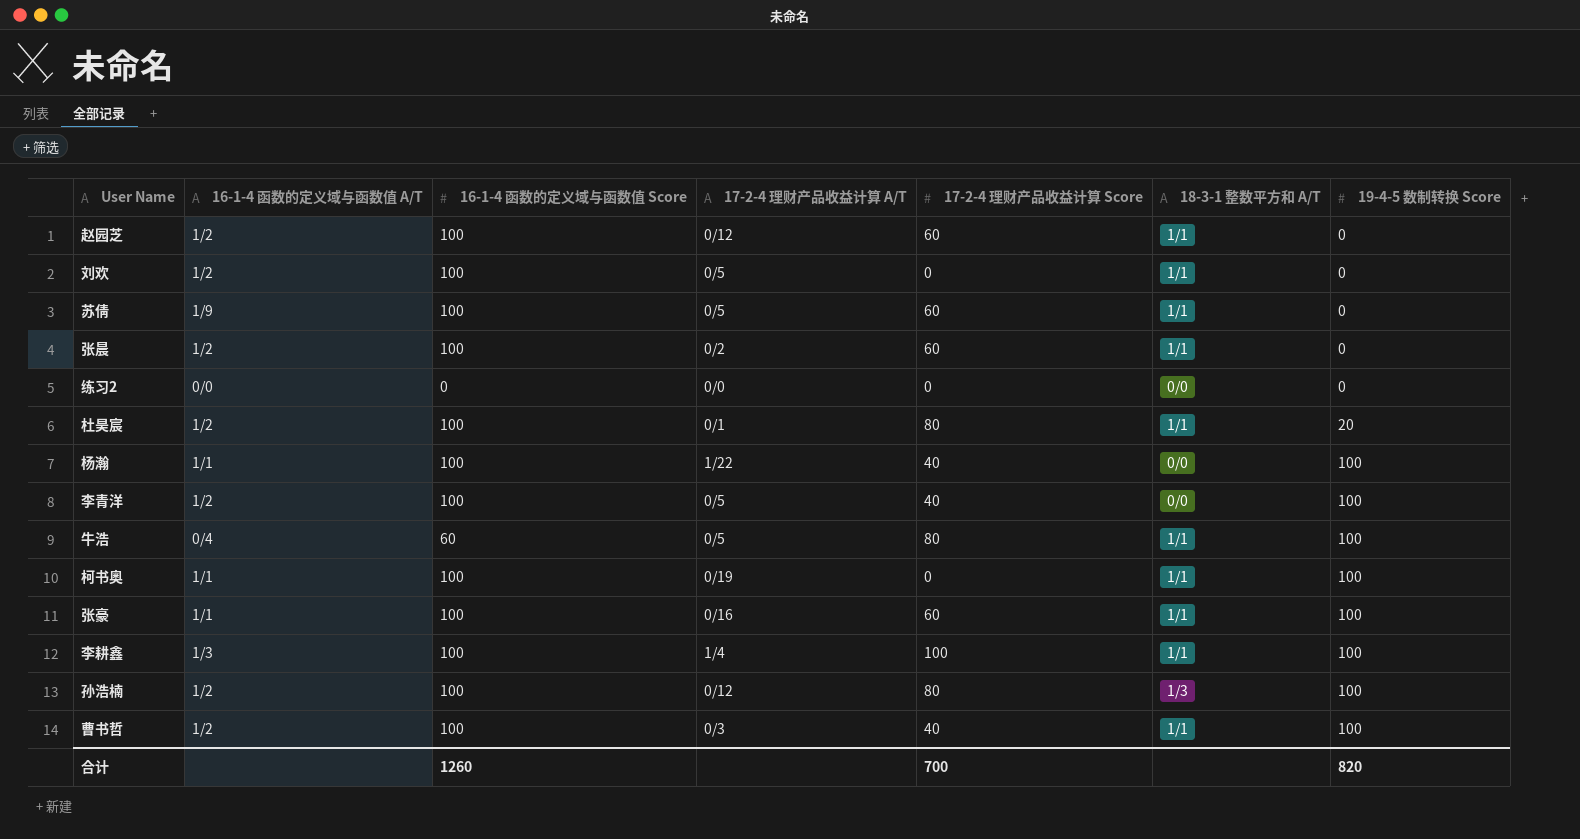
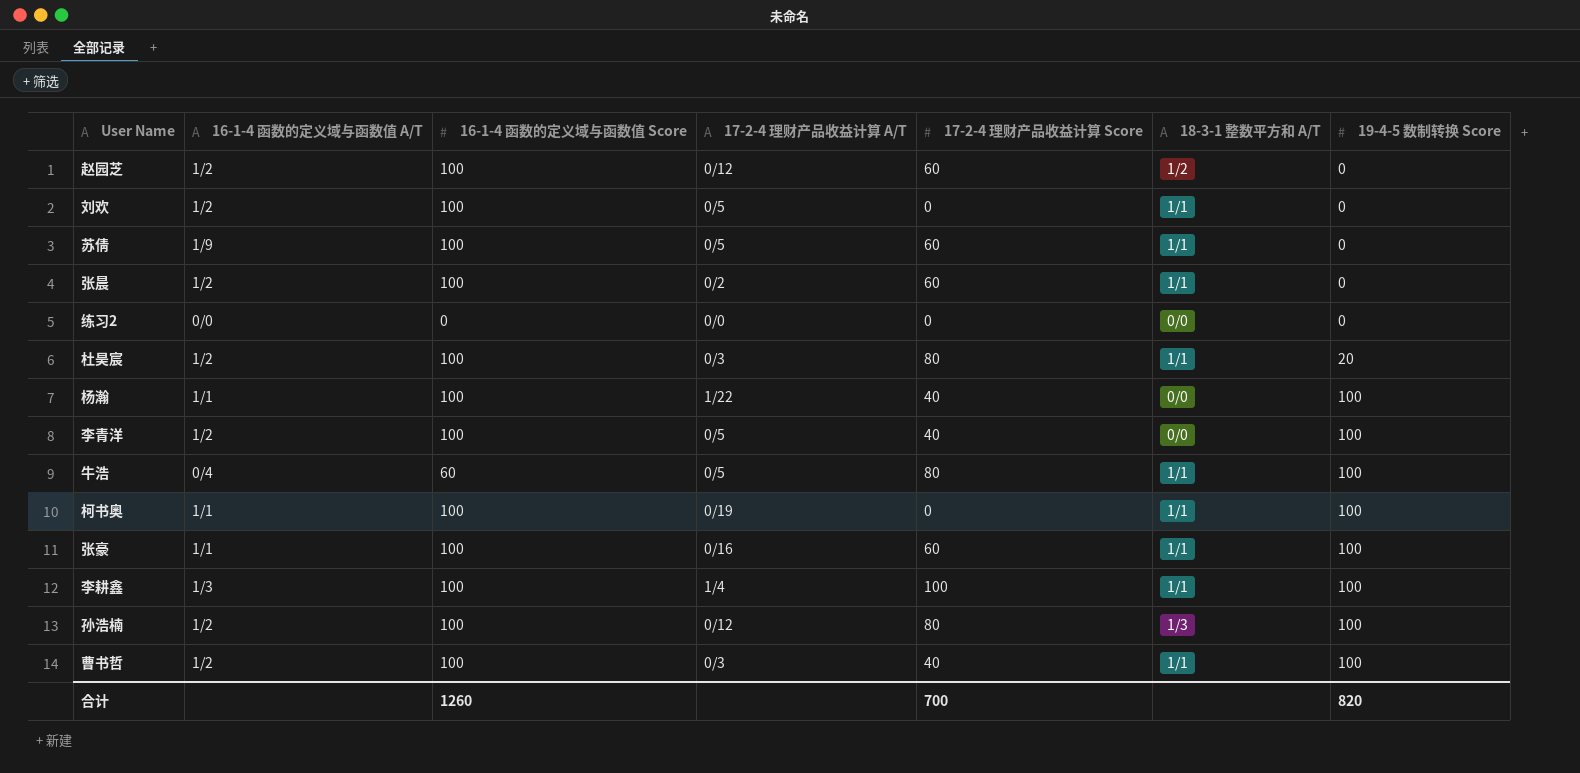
赵园芝 | 18-3-1 整数平方和 A/T: 1/1 -> 1/2
杜昊宸 | 17-2-4 理财产品收益计算 A/T: 0/1 -> 0/3

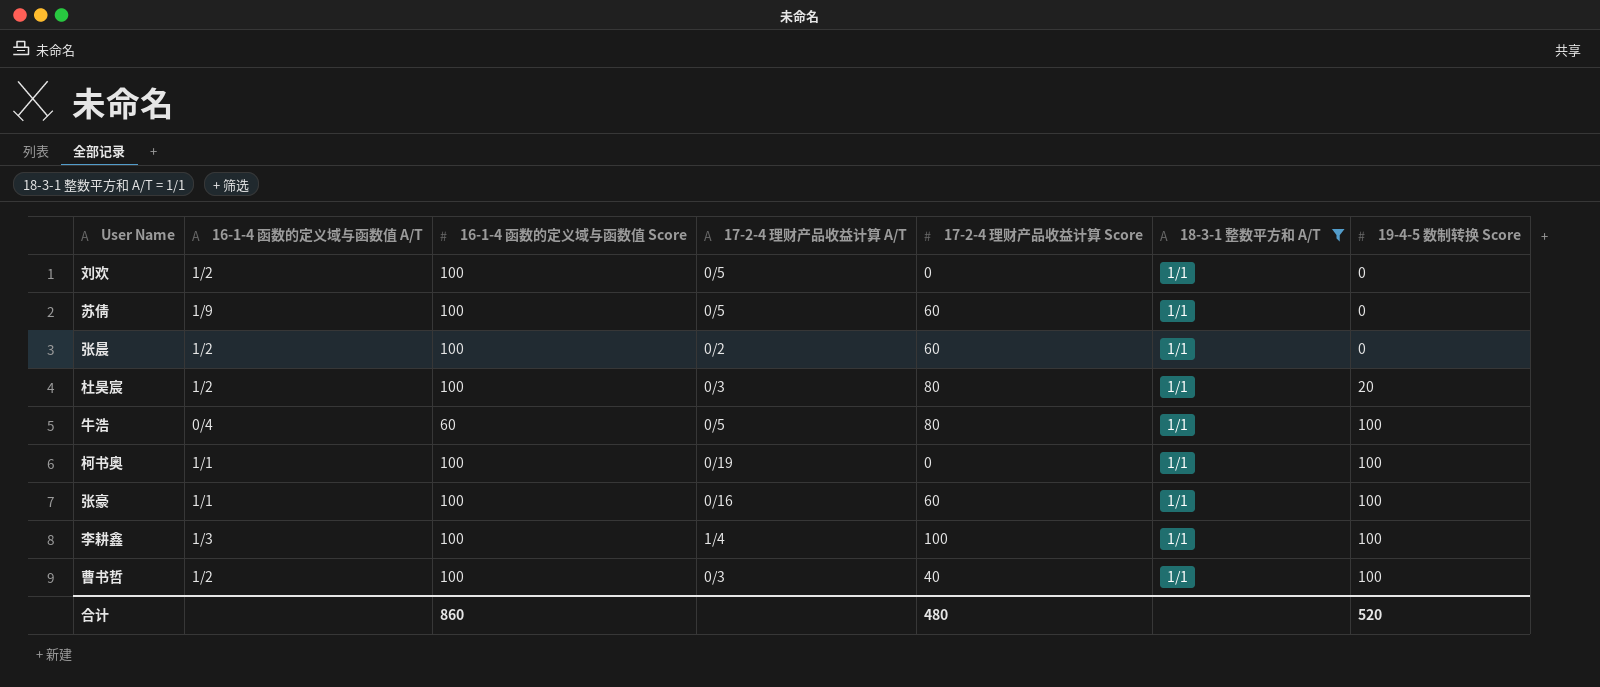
filter: none -> 18-3-1 整数平方和 A/T = 1/1
合计 | 16-1-4 函数的定义域与函数值 Score: 1260 -> 860
合计 | 17-2-4 理财产品收益计算 Score: 700 -> 480
合计 | 19-4-5 数制转换 Score: 820 -> 520

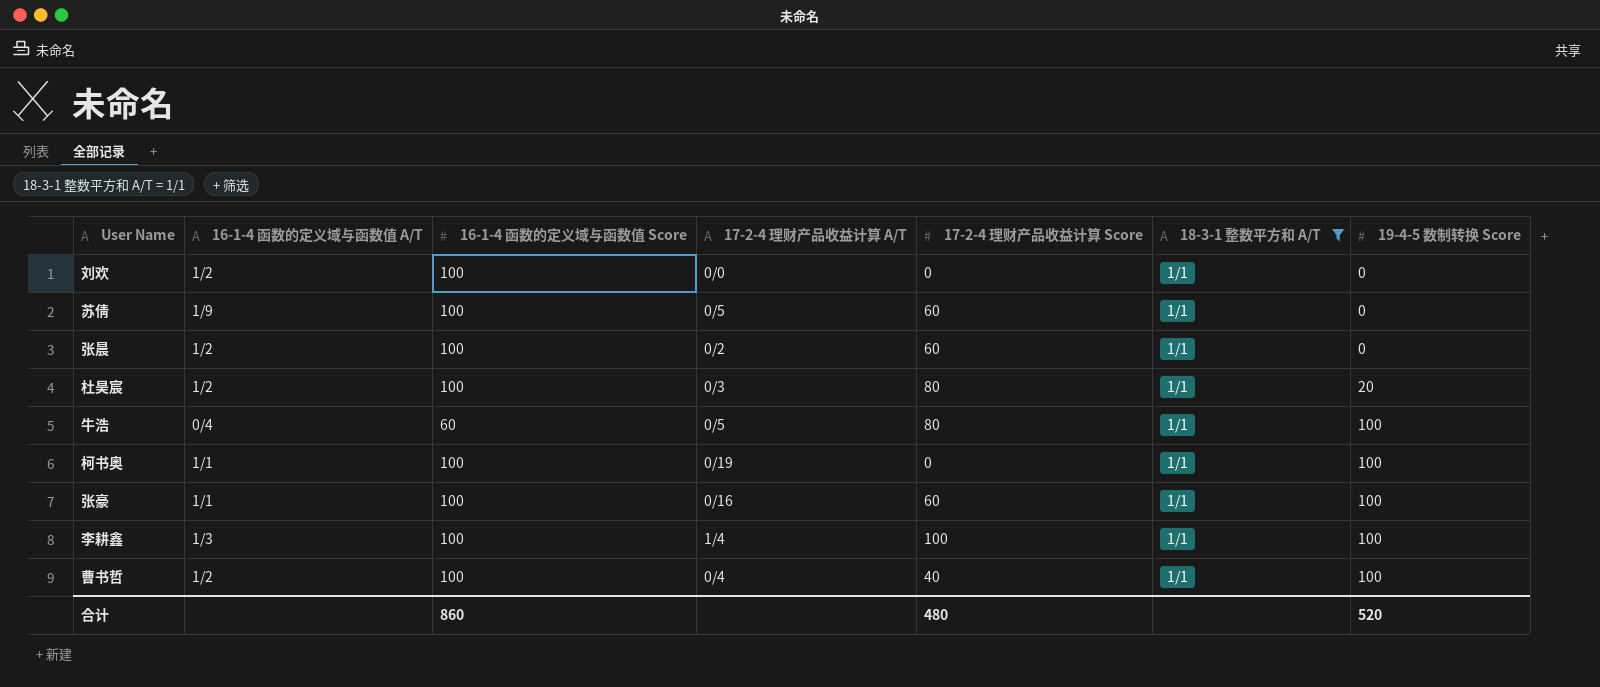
刘欢 | 17-2-4 理财产品收益计算 A/T: 0/5 -> 0/0
曹书哲 | 17-2-4 理财产品收益计算 A/T: 0/3 -> 0/4

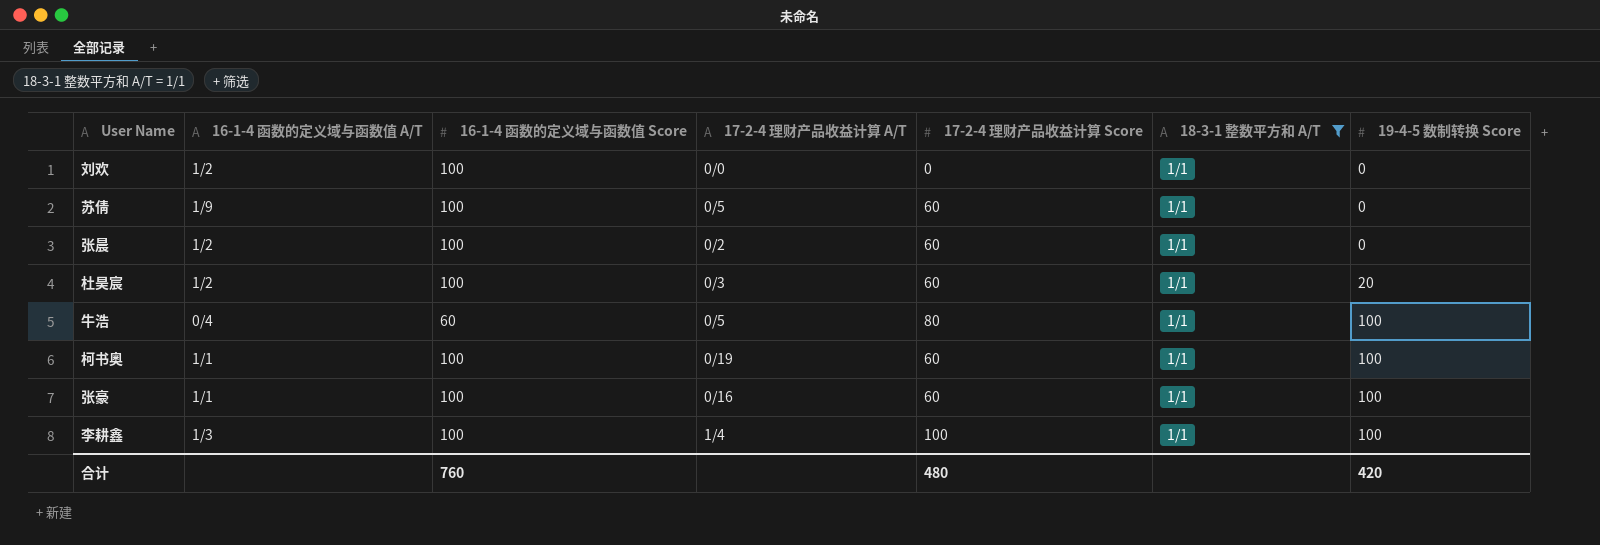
row 曹书哲: 1/2 | 100 | 0/4 | 40 | 1/1 | 100 -> none
杜昊宸 | 17-2-4 理财产品收益计算 Score: 80 -> 60
柯书奥 | 17-2-4 理财产品收益计算 Score: 0 -> 60
合计 | 16-1-4 函数的定义域与函数值 Score: 860 -> 760
合计 | 19-4-5 数制转换 Score: 520 -> 420

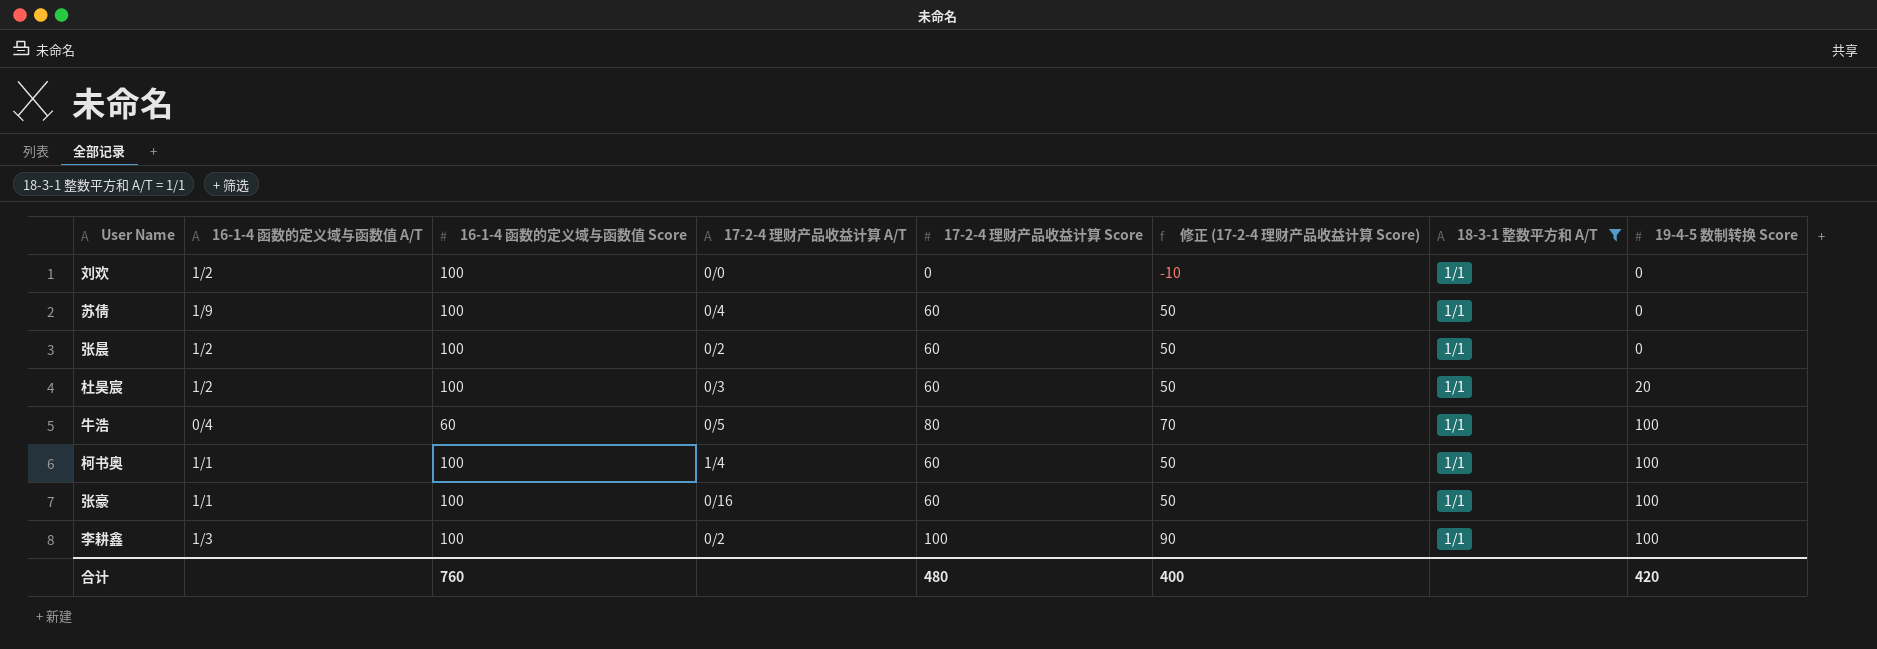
column 修正 (17-2-4 理财产品收益计算 Score) | formula: none -> [17-2-4 理财产品收益计算 Score] - 10
苏倩 | 17-2-4 理财产品收益计算 A/T: 0/5 -> 0/4
柯书奥 | 17-2-4 理财产品收益计算 A/T: 0/19 -> 1/4
李耕鑫 | 17-2-4 理财产品收益计算 A/T: 1/4 -> 0/2

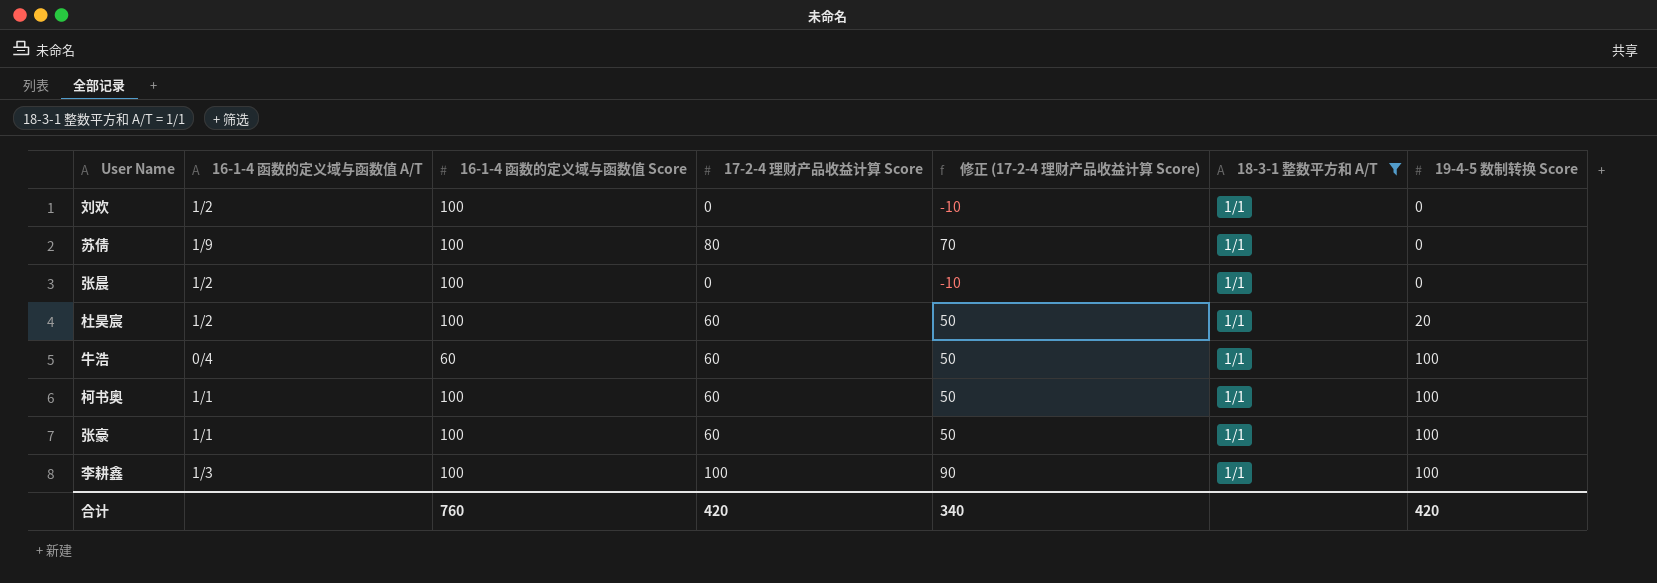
column 17-2-4 理财产品收益计算 A/T | position: 4 -> none
苏倩 | 17-2-4 理财产品收益计算 Score: 60 -> 80
苏倩 | 修正 (17-2-4 理财产品收益计算 Score): 50 -> 70
张晨 | 17-2-4 理财产品收益计算 Score: 60 -> 0
张晨 | 修正 (17-2-4 理财产品收益计算 Score): 50 -> -10
牛浩 | 17-2-4 理财产品收益计算 Score: 80 -> 60
牛浩 | 修正 (17-2-4 理财产品收益计算 Score): 70 -> 50
合计 | 17-2-4 理财产品收益计算 Score: 480 -> 420
合计 | 修正 (17-2-4 理财产品收益计算 Score): 400 -> 340

